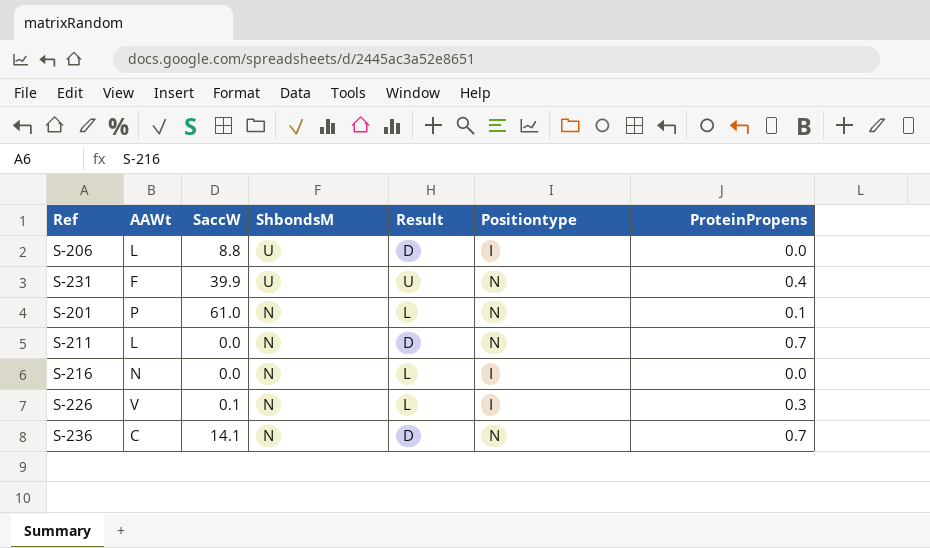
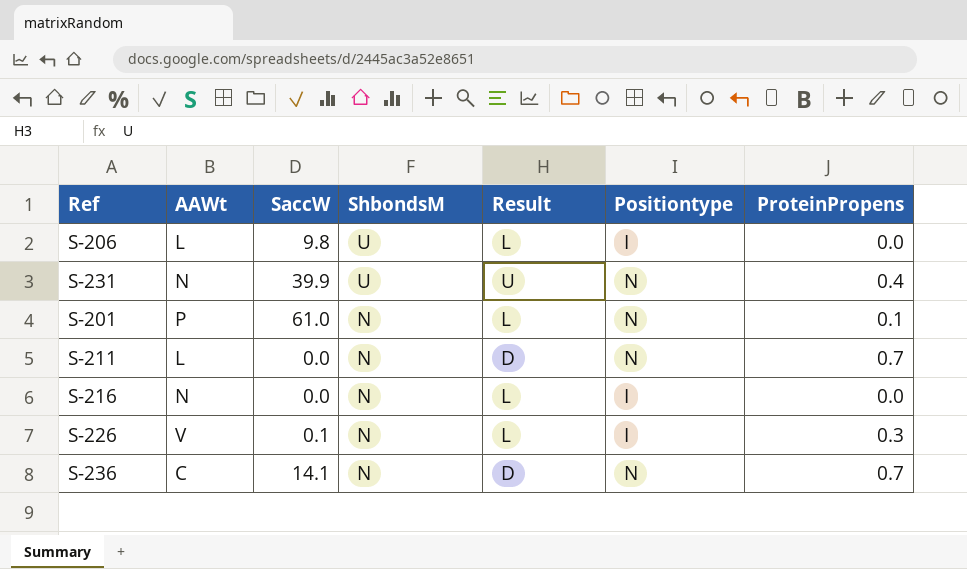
S-206 | SaccW: 8.8 -> 9.8
S-206 | Result: D -> L
S-231 | AAWt: F -> N

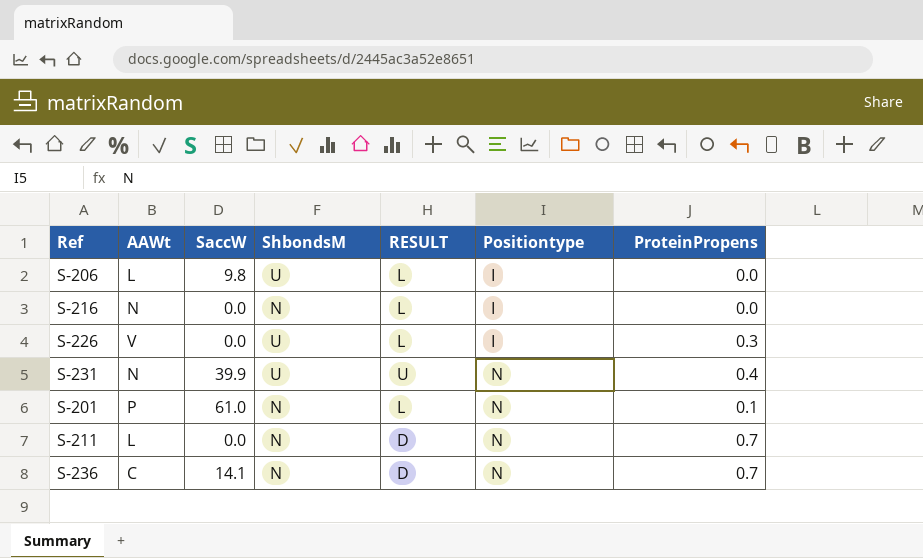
row order: ShbondsM descending -> Positiontype ascending
column name: Result -> RESULT
S-226 | SaccW: 0.1 -> 0.0
S-226 | ShbondsM: N -> U

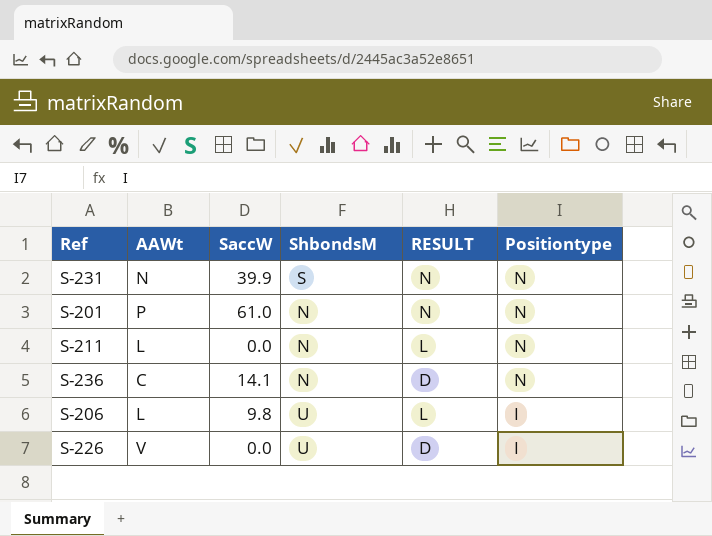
row order: Positiontype ascending -> Positiontype descending
column ProteinPropens | position: 7 -> none
row S-216: N | 0.0 | N | L | I | 0.0 -> none
S-231 | ShbondsM: U -> S
S-231 | RESULT: U -> N
S-201 | RESULT: L -> N
S-211 | RESULT: D -> L
S-226 | RESULT: L -> D

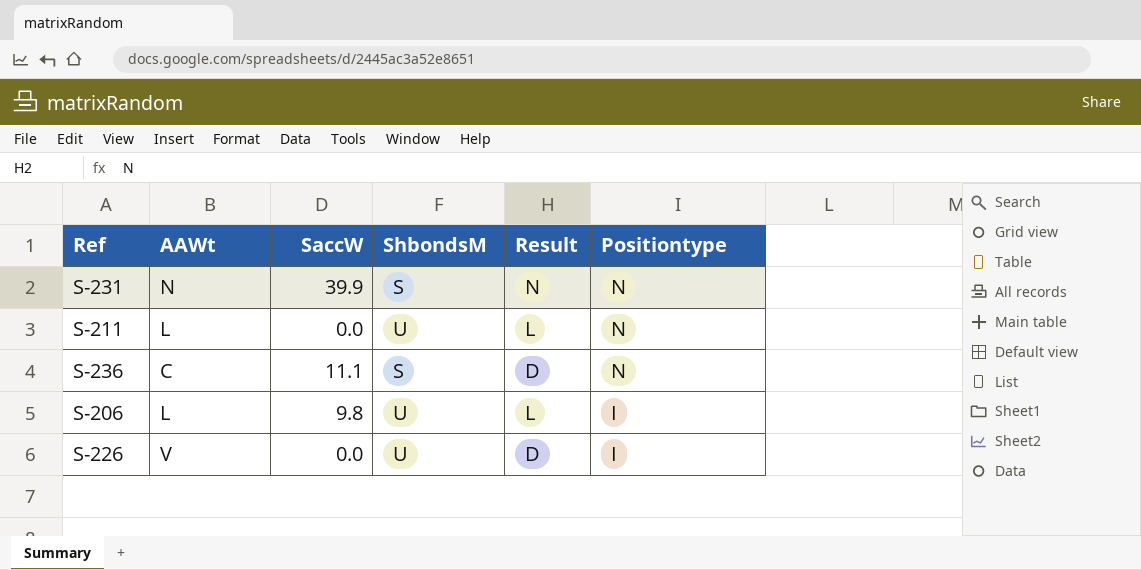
column name: RESULT -> Result
row S-201: P | 61.0 | N | N | N -> none
S-211 | ShbondsM: N -> U
S-236 | SaccW: 14.1 -> 11.1
S-236 | ShbondsM: N -> S

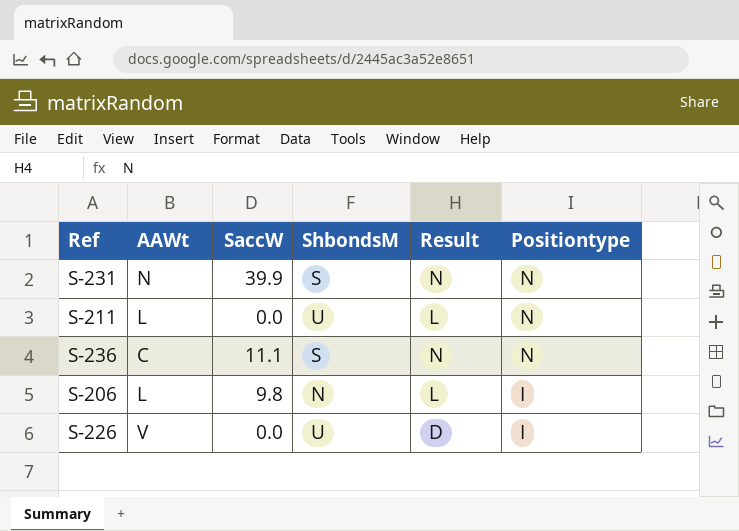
S-236 | Result: D -> N
S-206 | ShbondsM: U -> N

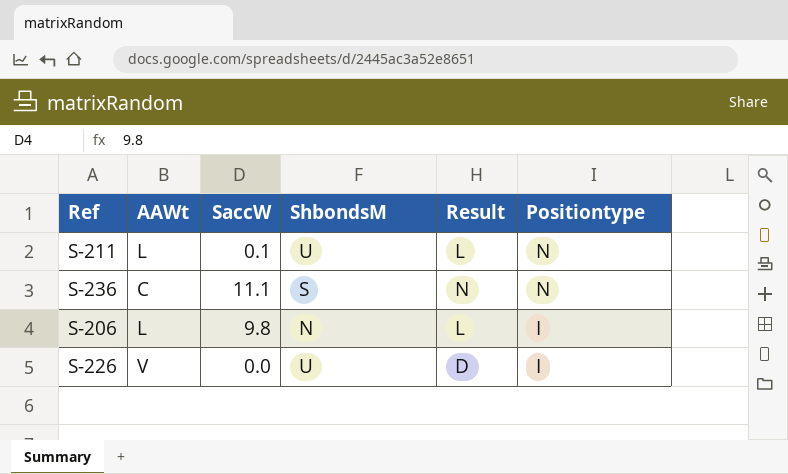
row S-231: N | 39.9 | S | N | N -> none
S-211 | SaccW: 0.0 -> 0.1

